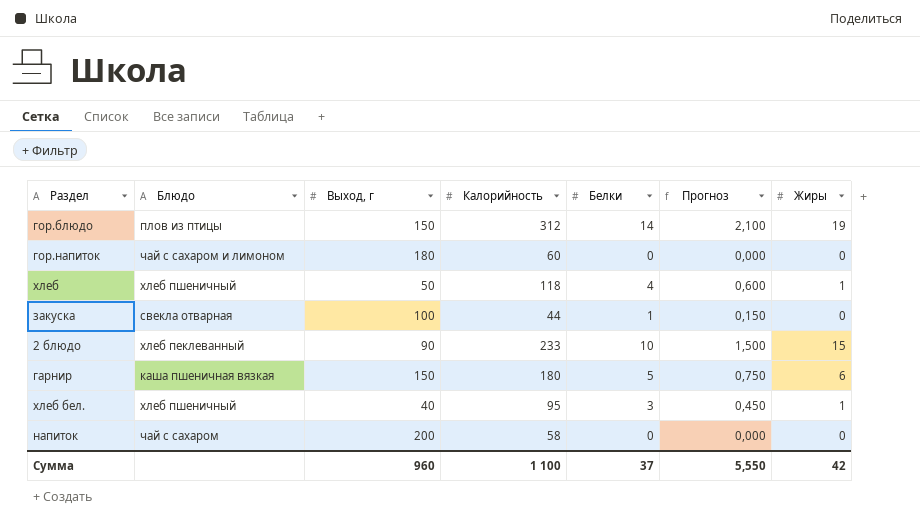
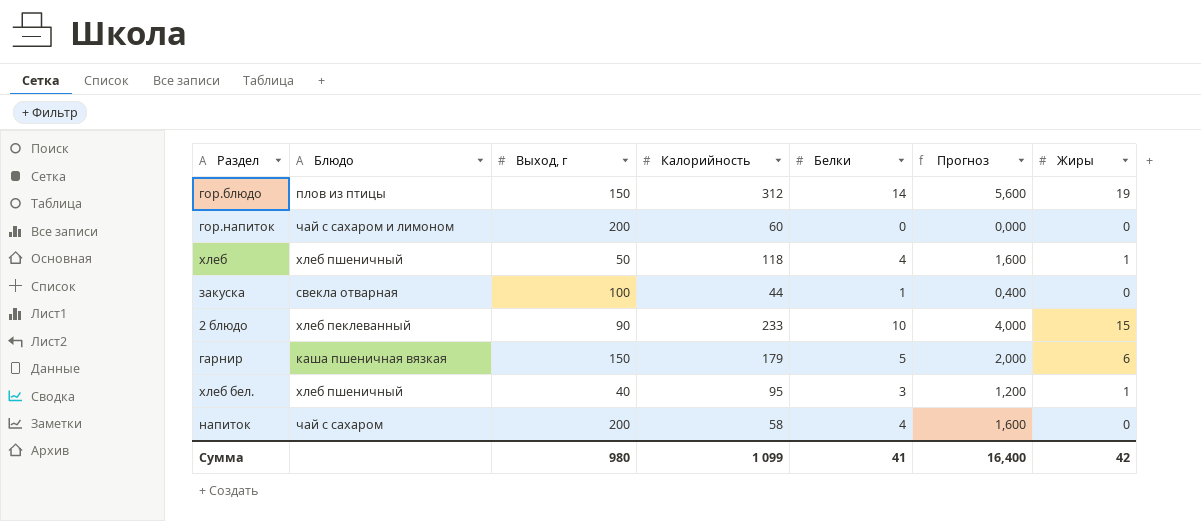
column Прогноз | formula: [Белки] * 0,15 -> [Белки] * 0,4
гор.напиток | Выход, г: 180 -> 200
гарнир | Калорийность: 180 -> 179
напиток | Белки: 0 -> 4
Сумма | Выход, г: 960 -> 980
Сумма | Калорийность: 1 100 -> 1 099
Сумма | Белки: 37 -> 41
Сумма | Прогноз: 5,550 -> 16,400

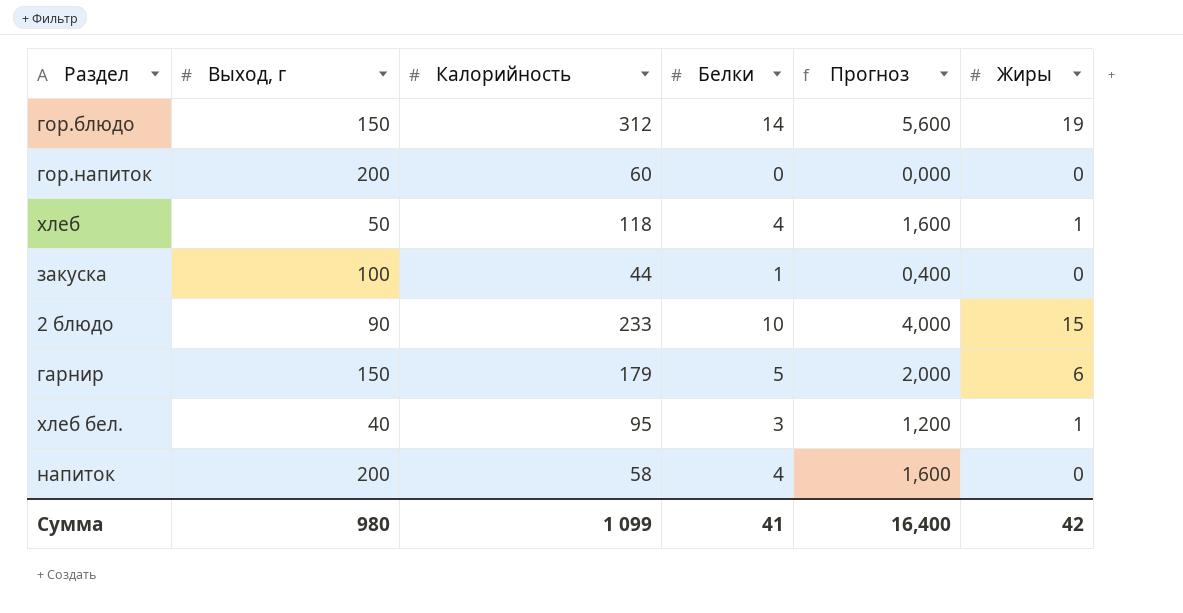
column Блюдо | position: 2 -> none

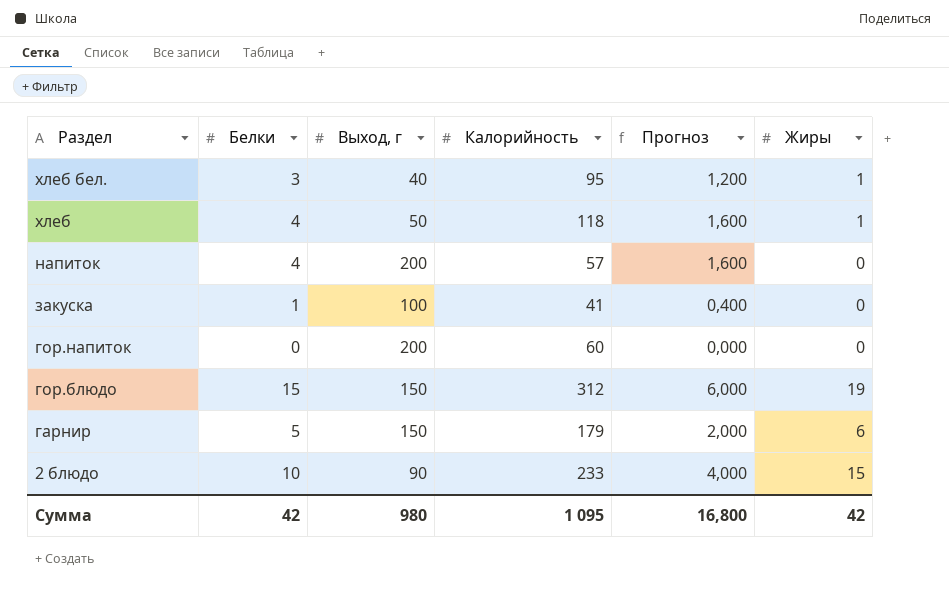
row order: none -> Раздел descending
column Белки | position: 4 -> 2
напиток | Калорийность: 58 -> 57
закуска | Калорийность: 44 -> 41
гор.блюдо | Белки: 14 -> 15
гор.блюдо | Прогноз: 5,600 -> 6,000
Сумма | Белки: 41 -> 42
Сумма | Калорийность: 1 099 -> 1 095
Сумма | Прогноз: 16,400 -> 16,800

